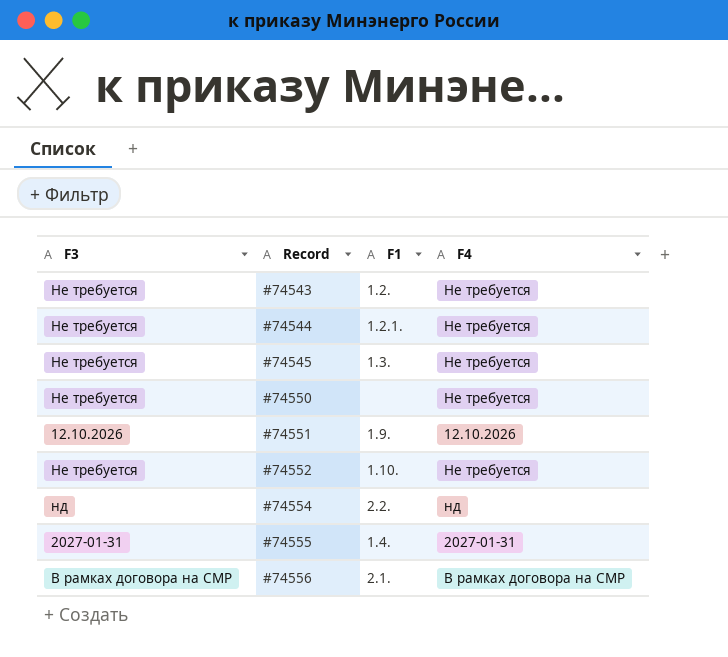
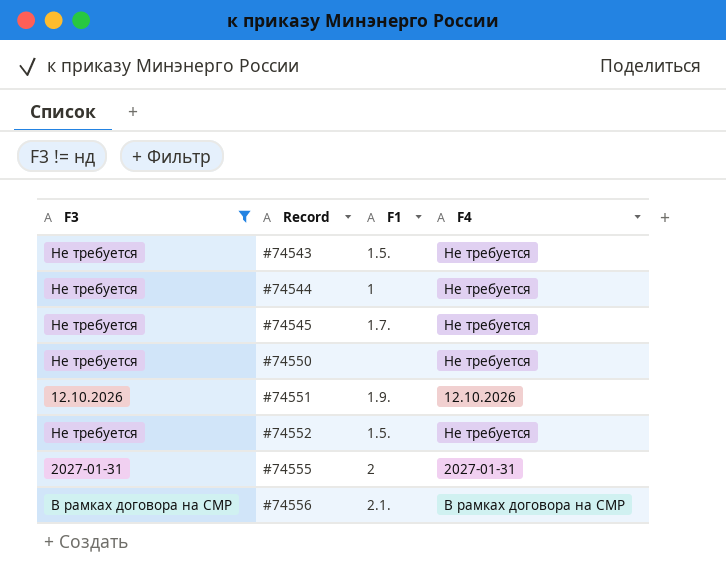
filter: none -> F3 != нд
#74543 | F1: 1.2. -> 1.5.
#74544 | F1: 1.2.1. -> 1
#74545 | F1: 1.3. -> 1.7.
#74552 | F1: 1.10. -> 1.5.
#74555 | F1: 1.4. -> 2

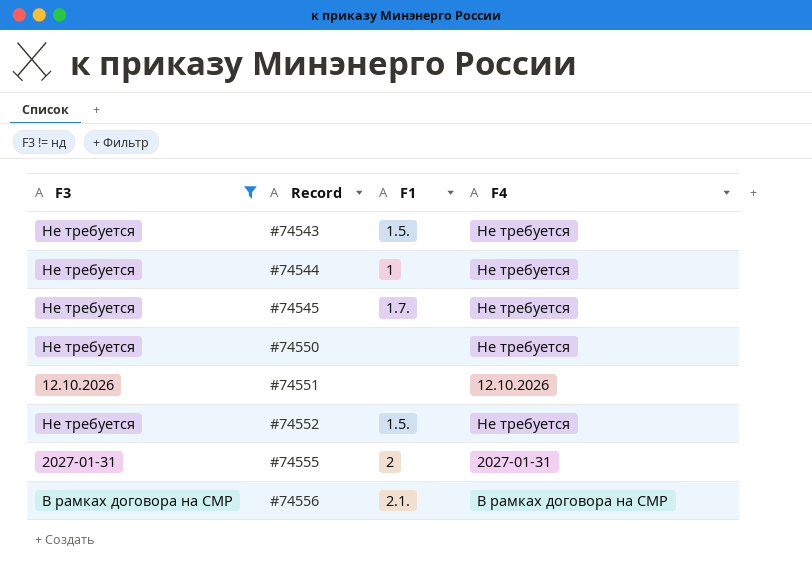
#74551 | F1: 1.9. -> none

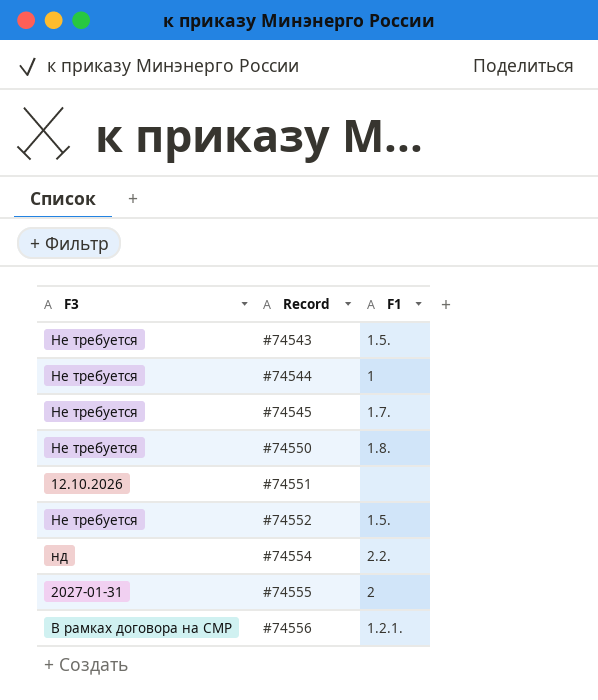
filter: F3 != нд -> none
column F4 | position: 4 -> none
#74550 | F1: none -> 1.8.
#74556 | F1: 2.1. -> 1.2.1.

